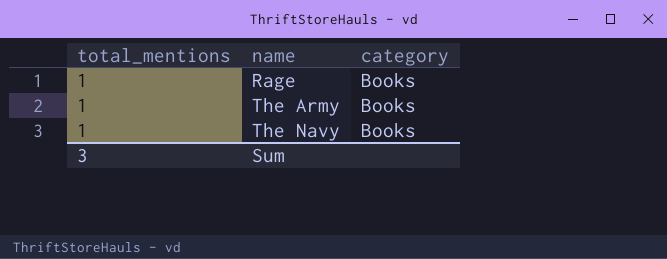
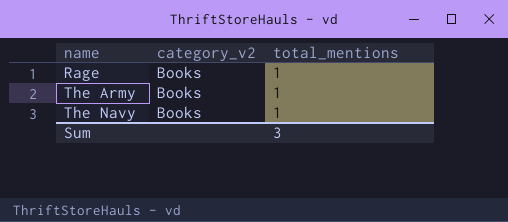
column name: category -> category_v2
column total_mentions | position: 1 -> 3

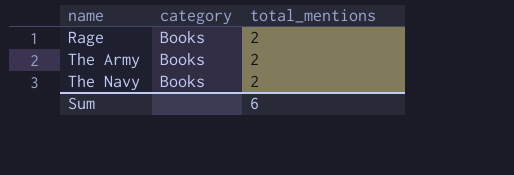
column name: category_v2 -> category
Rage | total_mentions: 1 -> 2
The Army | total_mentions: 1 -> 2
The Navy | total_mentions: 1 -> 2
Sum | total_mentions: 3 -> 6

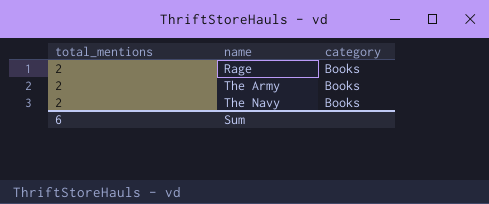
column total_mentions | position: 3 -> 1

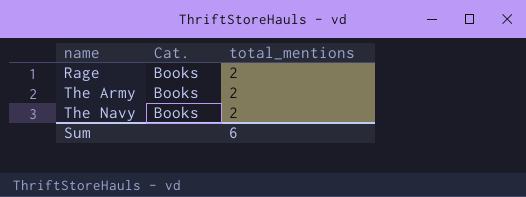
column name: category -> Cat.
column total_mentions | position: 1 -> 3

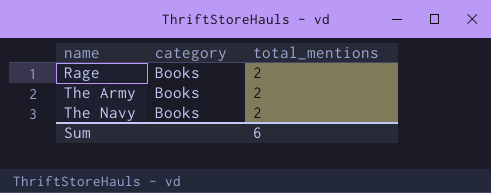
column name: Cat. -> category

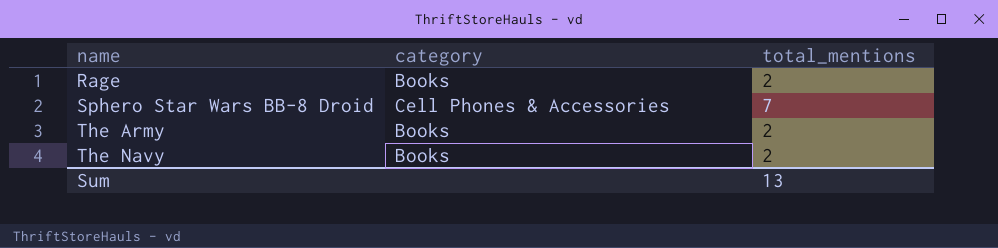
row Sphero Star Wars BB-8 Droid: none -> Cell Phones & Accessories | 7
Sum | total_mentions: 6 -> 13

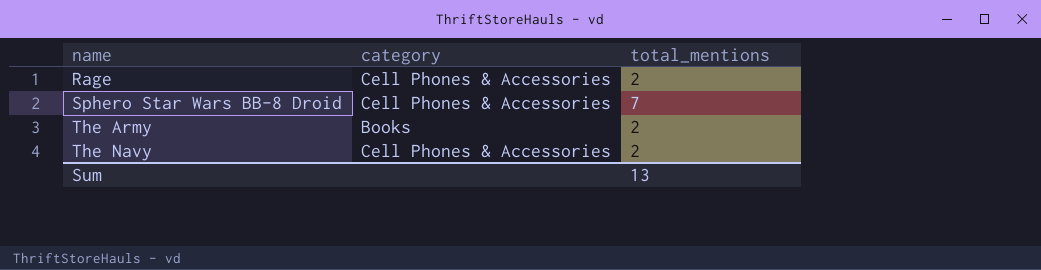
Rage | category: Books -> Cell Phones & Accessories
The Navy | category: Books -> Cell Phones & Accessories

